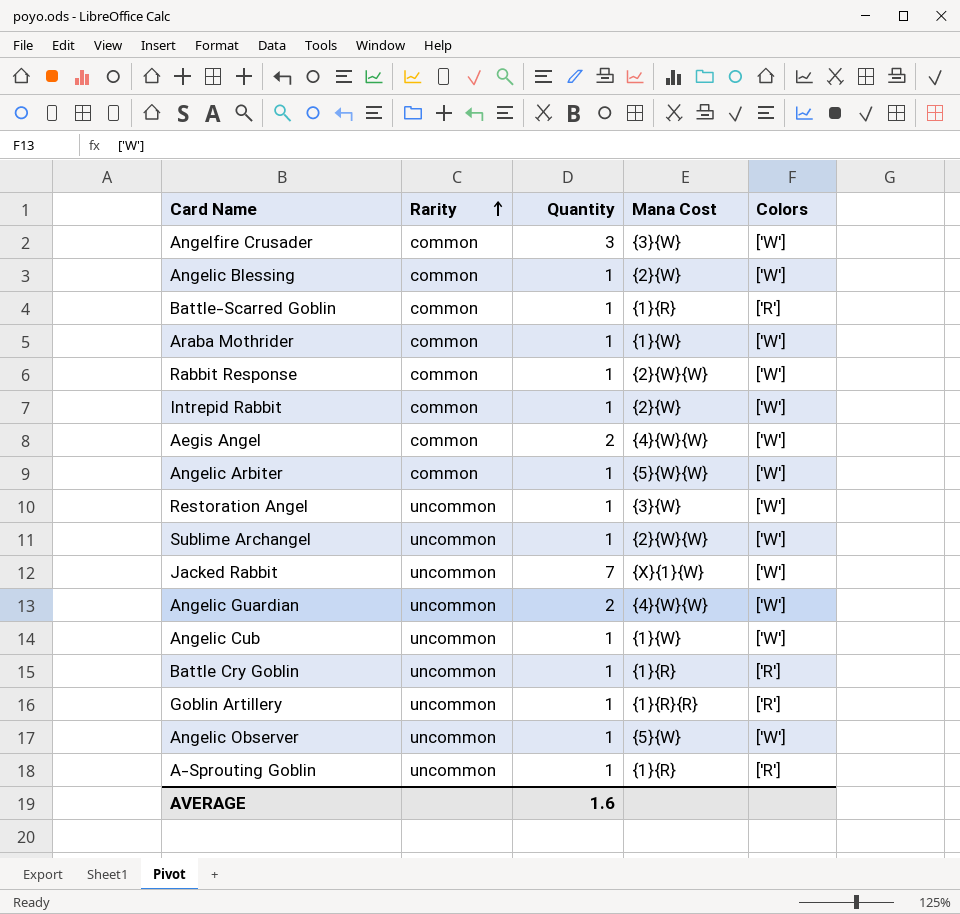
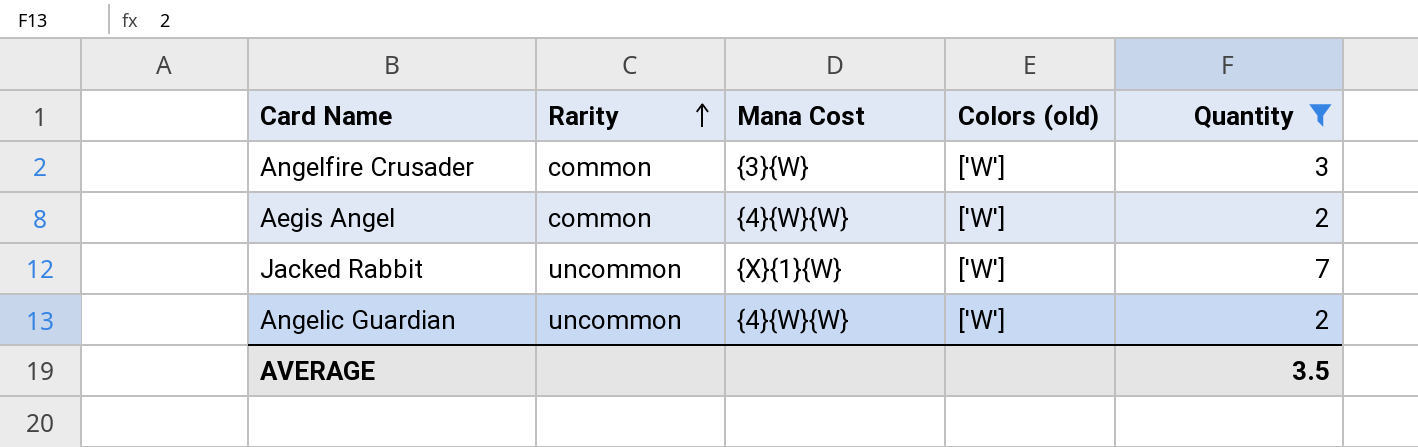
filter: none -> Quantity != 1
column name: Colors -> Colors (old)
column Quantity | position: 3 -> 5
AVERAGE | Quantity: 1.6 -> 3.5

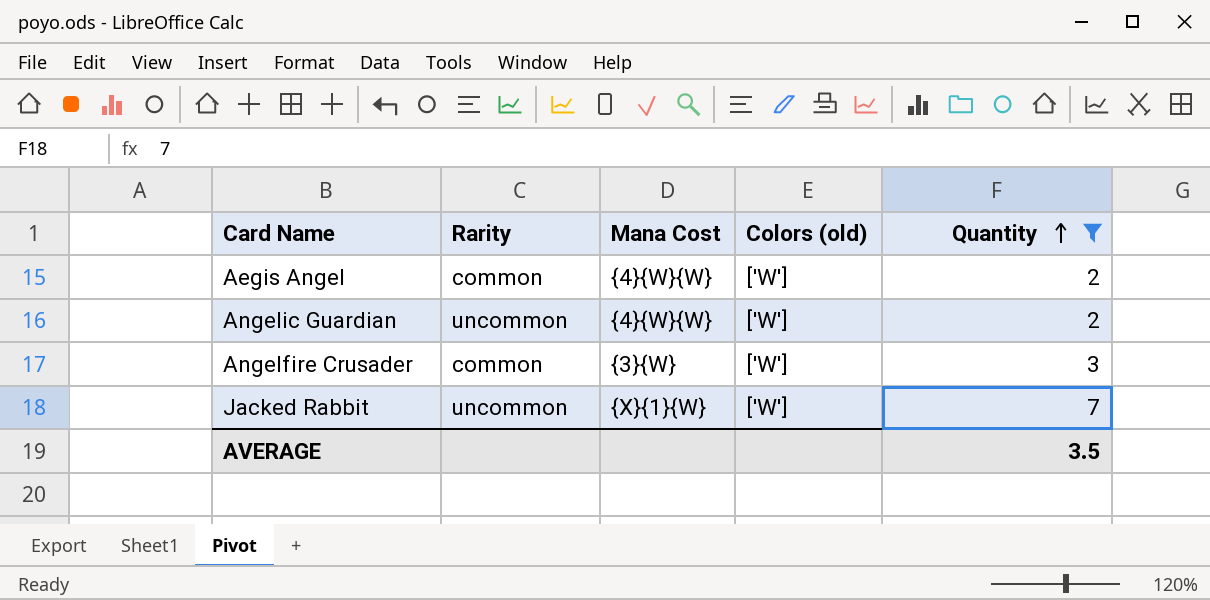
row order: Rarity ascending -> Quantity ascending

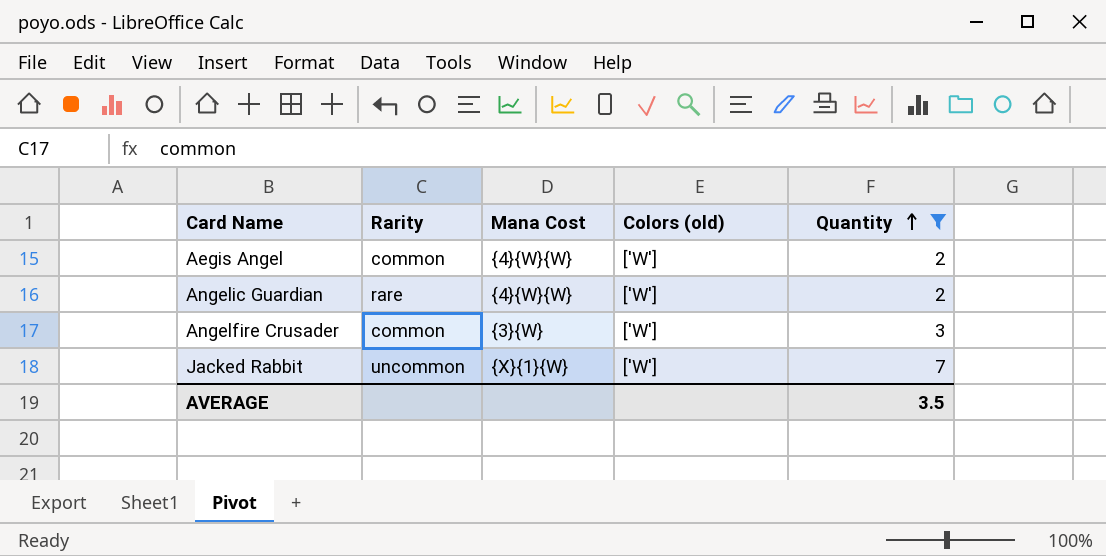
Angelic Guardian | Rarity: uncommon -> rare

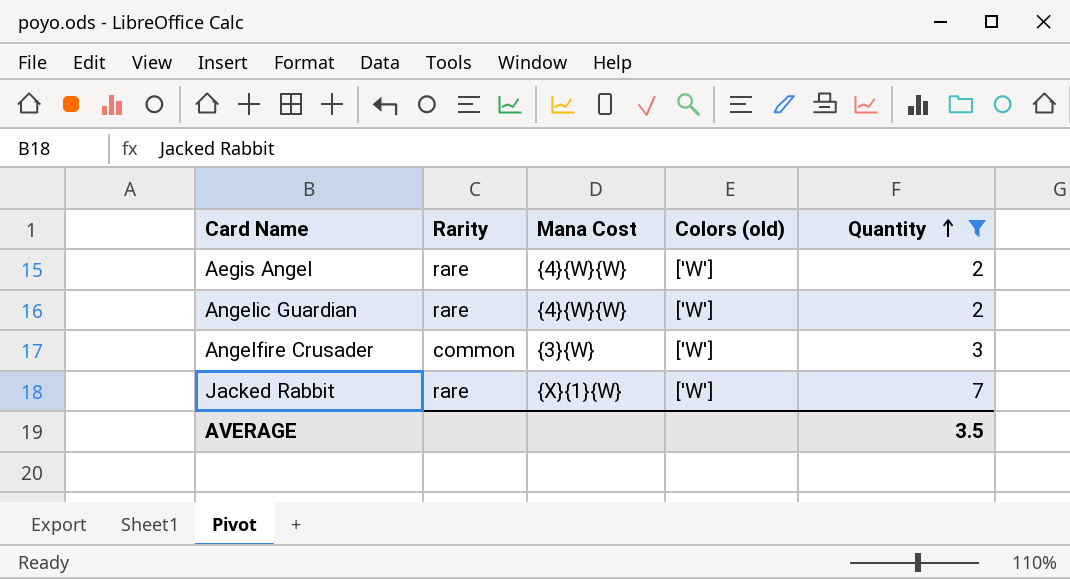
Aegis Angel | Rarity: common -> rare
Jacked Rabbit | Rarity: uncommon -> rare

